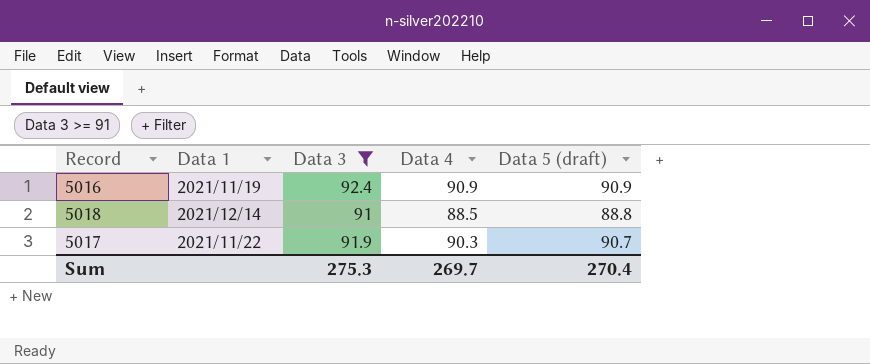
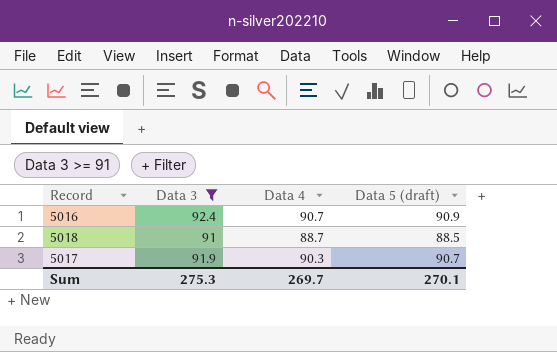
column Data 1 | position: 2 -> none
5016 | Data 4: 90.9 -> 90.7
5018 | Data 4: 88.5 -> 88.7
5018 | Data 5 (draft): 88.8 -> 88.5
Sum | Data 5 (draft): 270.4 -> 270.1

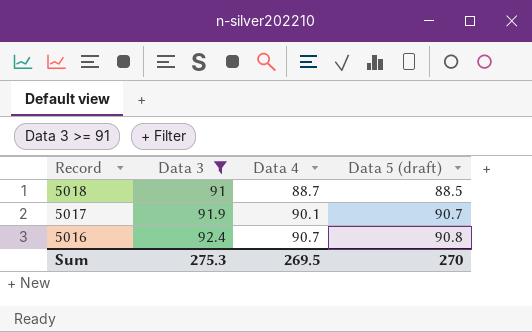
row order: none -> Record descending
5017 | Data 4: 90.3 -> 90.1
5016 | Data 5 (draft): 90.9 -> 90.8
Sum | Data 4: 269.7 -> 269.5
Sum | Data 5 (draft): 270.1 -> 270

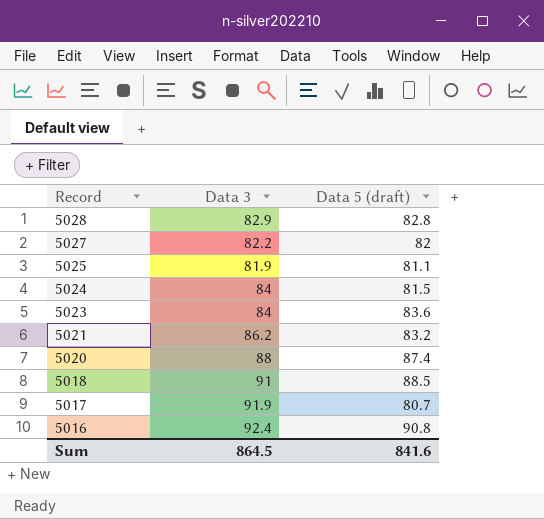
filter: Data 3 >= 91 -> none
column Data 4 | position: 3 -> none
5017 | Data 5 (draft): 90.7 -> 80.7
Sum | Data 3: 275.3 -> 864.5
Sum | Data 5 (draft): 270 -> 841.6

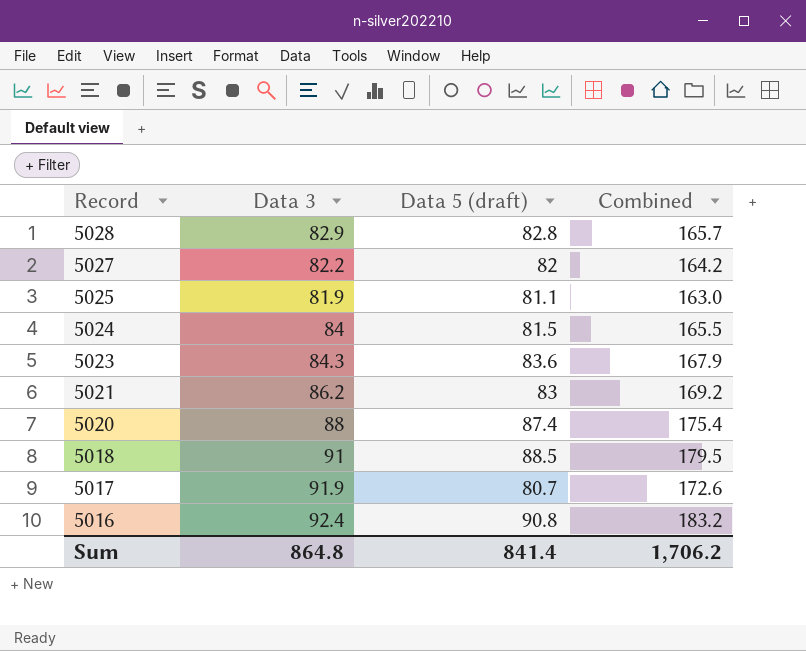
column Combined | formula: none -> [Data 3] + [Data 5 (draft)]
5023 | Data 3: 84 -> 84.3
5021 | Data 5 (draft): 83.2 -> 83
Sum | Data 3: 864.5 -> 864.8
Sum | Data 5 (draft): 841.6 -> 841.4

